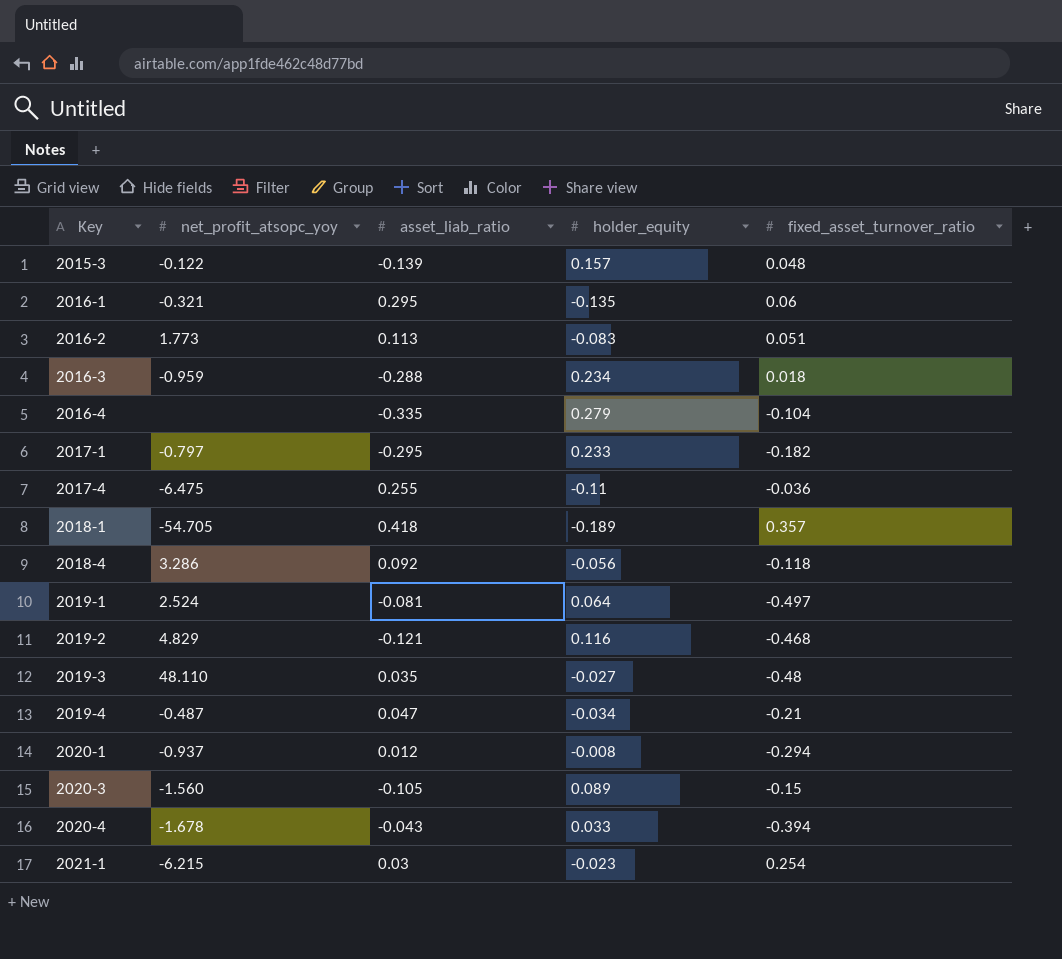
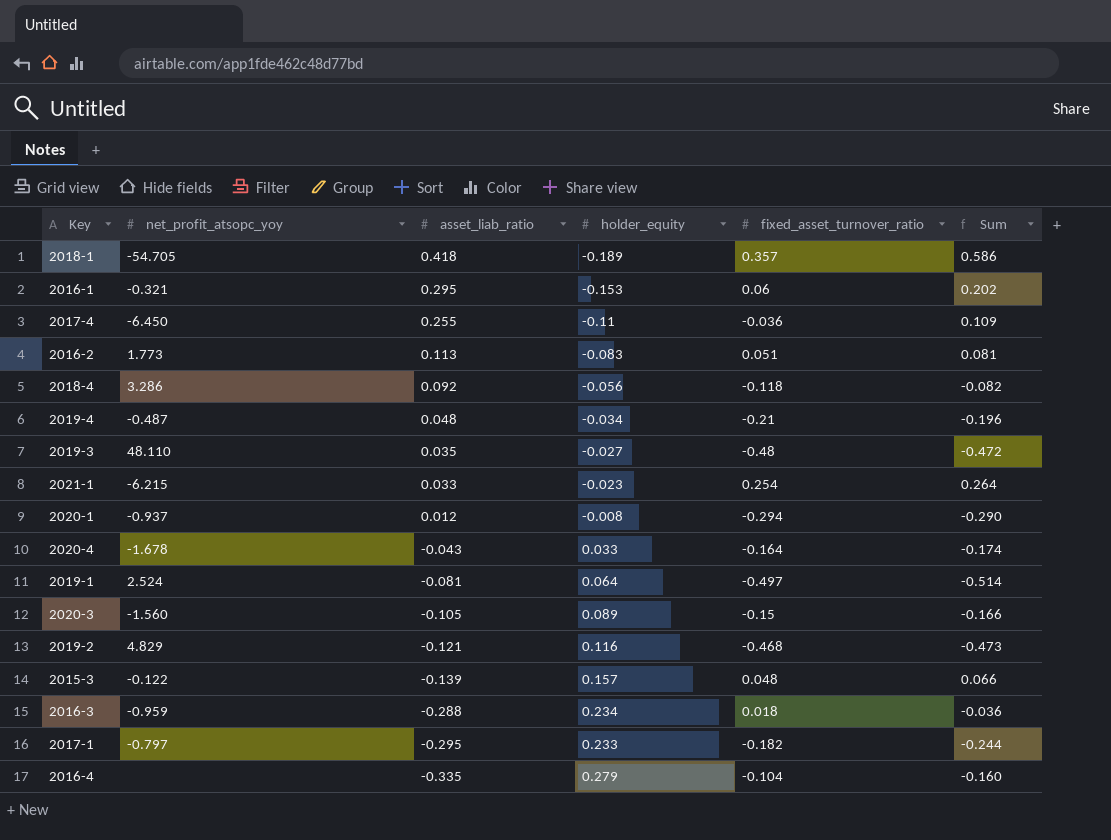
row order: Key ascending -> asset_liab_ratio descending
column Sum | formula: none -> [asset_liab_ratio] + [holder_equity] + [fixed_asset_turnover_ratio]
2016-1 | holder_equity: -0.135 -> -0.153
2017-4 | net_profit_atsopc_yoy: -6.475 -> -6.450
2019-4 | asset_liab_ratio: 0.047 -> 0.048
2021-1 | asset_liab_ratio: 0.03 -> 0.033
2020-4 | fixed_asset_turnover_ratio: -0.394 -> -0.164

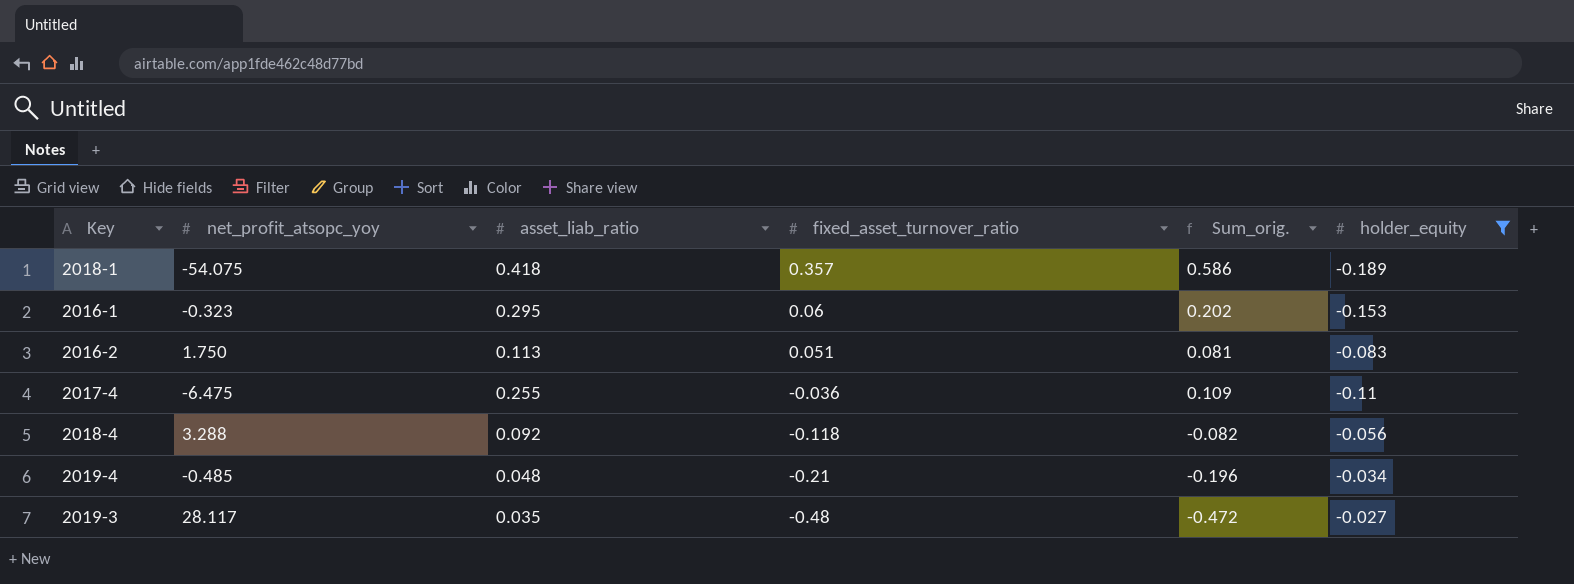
filter: none -> holder_equity <= -0.027
row order: asset_liab_ratio descending -> fixed_asset_turnover_ratio descending
column name: Sum -> Sum_orig.
column holder_equity | position: 4 -> 6
2018-1 | net_profit_atsopc_yoy: -54.705 -> -54.075
2016-1 | net_profit_atsopc_yoy: -0.321 -> -0.323
2016-2 | net_profit_atsopc_yoy: 1.773 -> 1.750
2017-4 | net_profit_atsopc_yoy: -6.450 -> -6.475
2018-4 | net_profit_atsopc_yoy: 3.286 -> 3.288
2019-4 | net_profit_atsopc_yoy: -0.487 -> -0.485
2019-3 | net_profit_atsopc_yoy: 48.110 -> 28.117

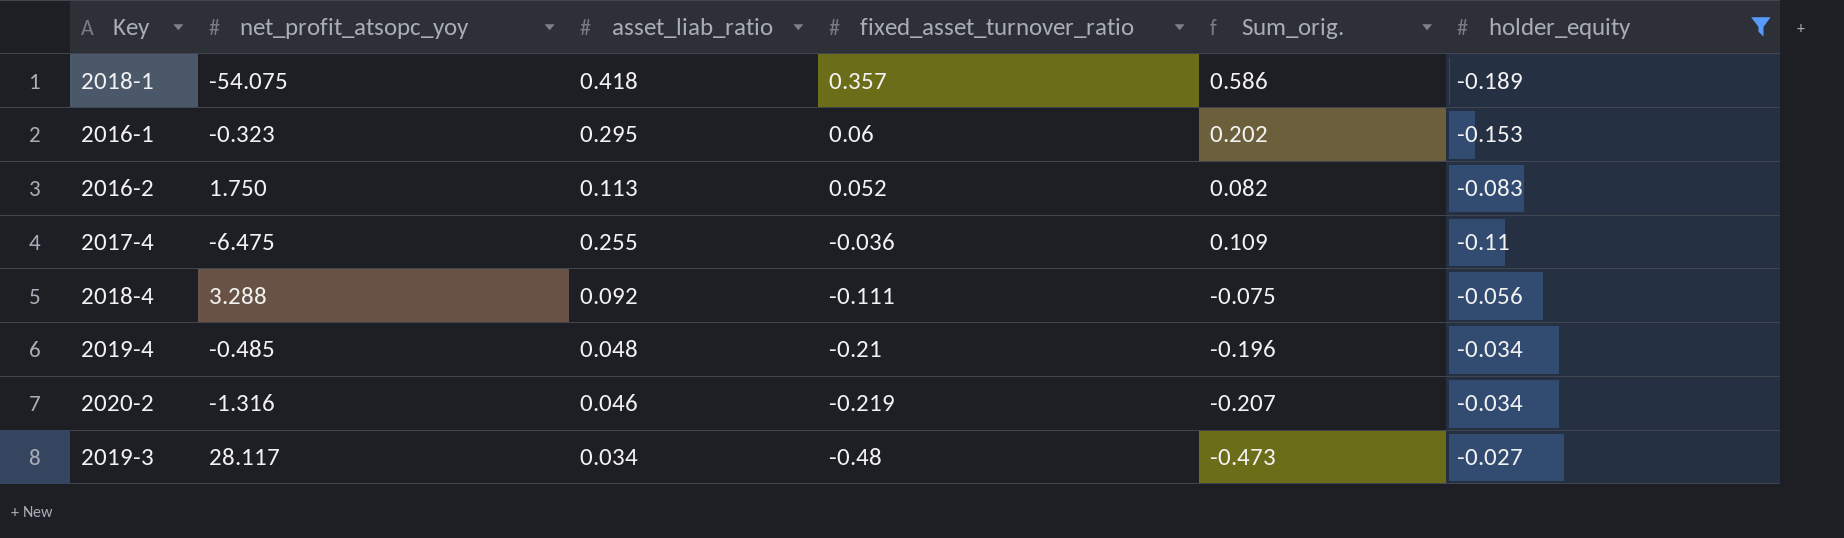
2016-2 | fixed_asset_turnover_ratio: 0.051 -> 0.052
2016-2 | Sum_orig.: 0.081 -> 0.082
2018-4 | fixed_asset_turnover_ratio: -0.118 -> -0.111
2018-4 | Sum_orig.: -0.082 -> -0.075
row 2020-2: none -> -1.316 | 0.046 | -0.219 | -0.207 | -0.034
2019-3 | asset_liab_ratio: 0.035 -> 0.034
2019-3 | Sum_orig.: -0.472 -> -0.473

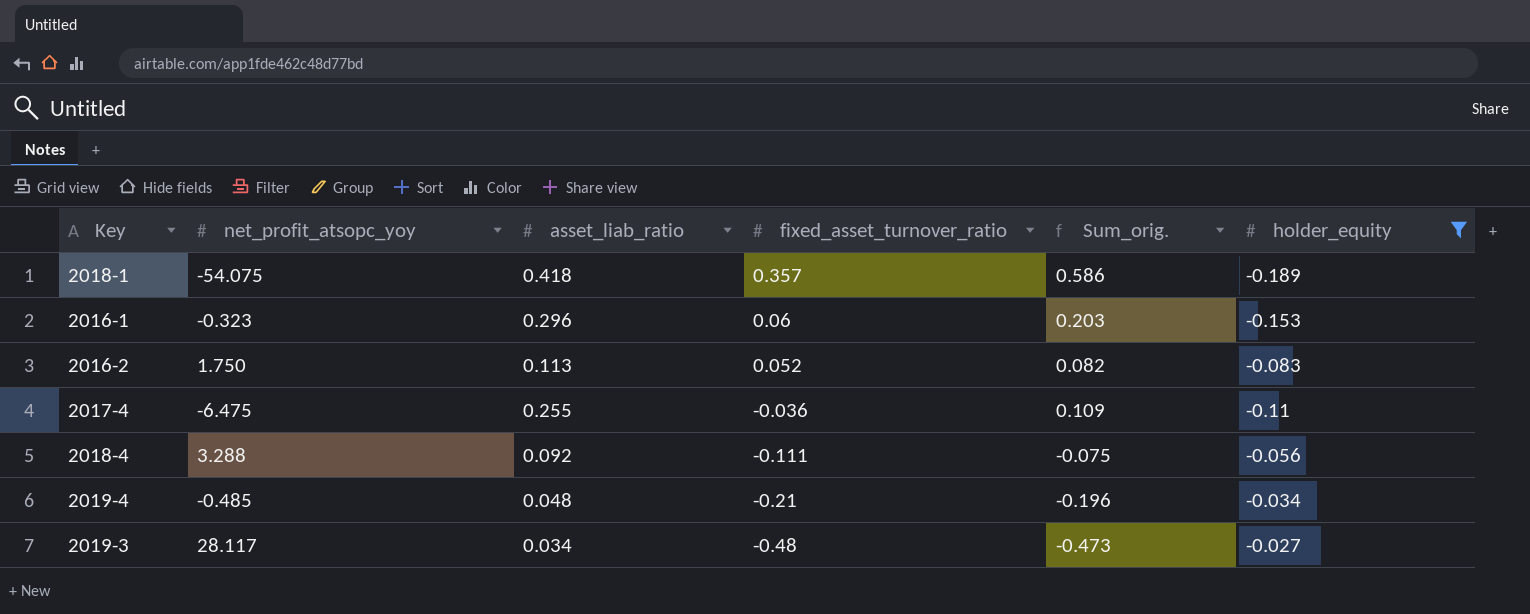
row 2020-2: -1.316 | 0.046 | -0.219 | -0.207 | -0.034 -> none
2016-1 | asset_liab_ratio: 0.295 -> 0.296
2016-1 | Sum_orig.: 0.202 -> 0.203

